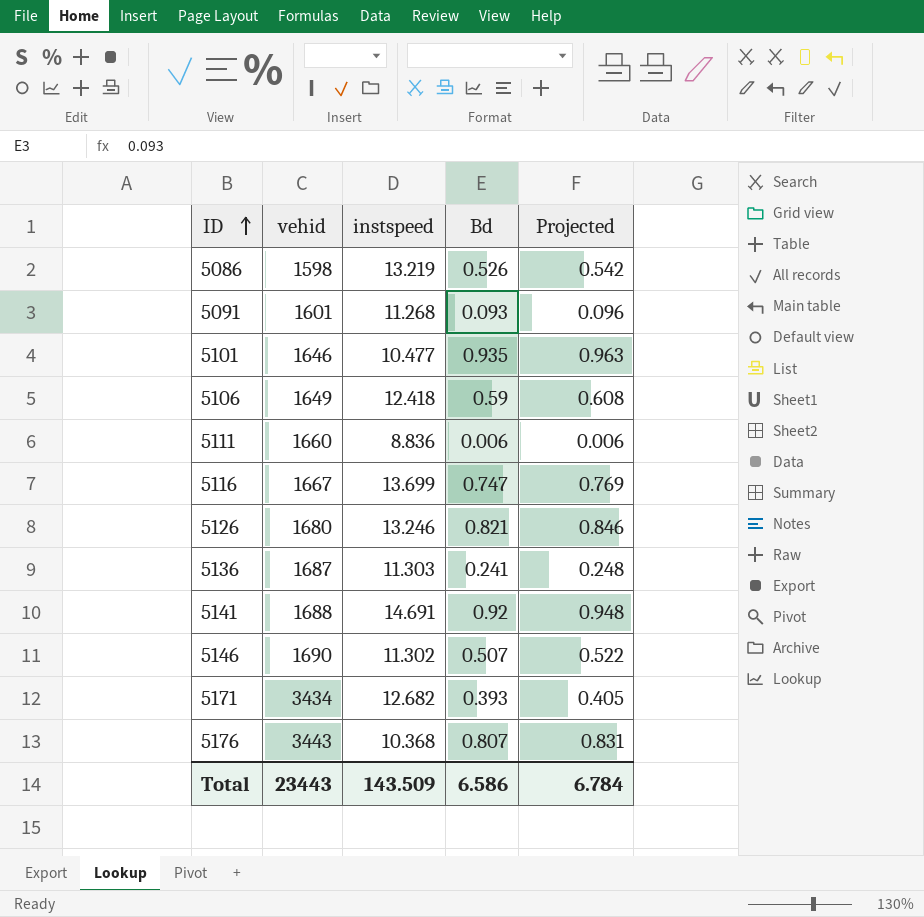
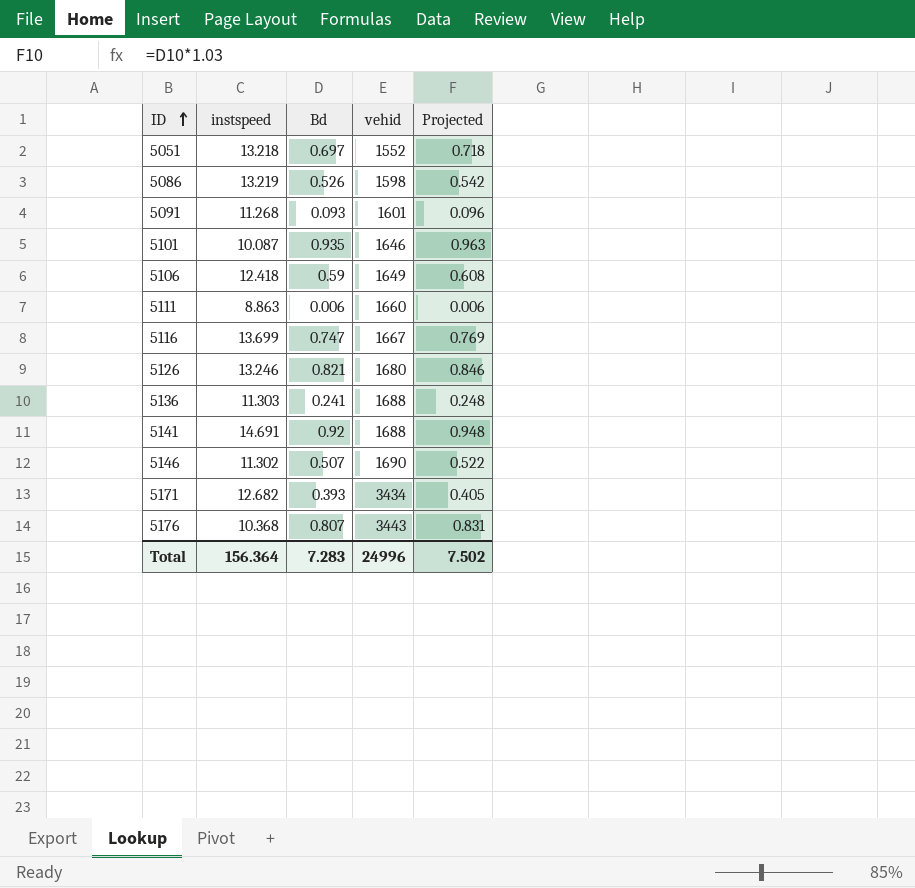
column vehid | position: 2 -> 4
row 5051: none -> 13.218 | 0.697 | 1552 | 0.718
5101 | instspeed: 10.477 -> 10.087
5111 | instspeed: 8.836 -> 8.863
5136 | vehid: 1687 -> 1688
Total | instspeed: 143.509 -> 156.364
Total | Bd: 6.586 -> 7.283
Total | vehid: 23443 -> 24996
Total | Projected: 6.784 -> 7.502

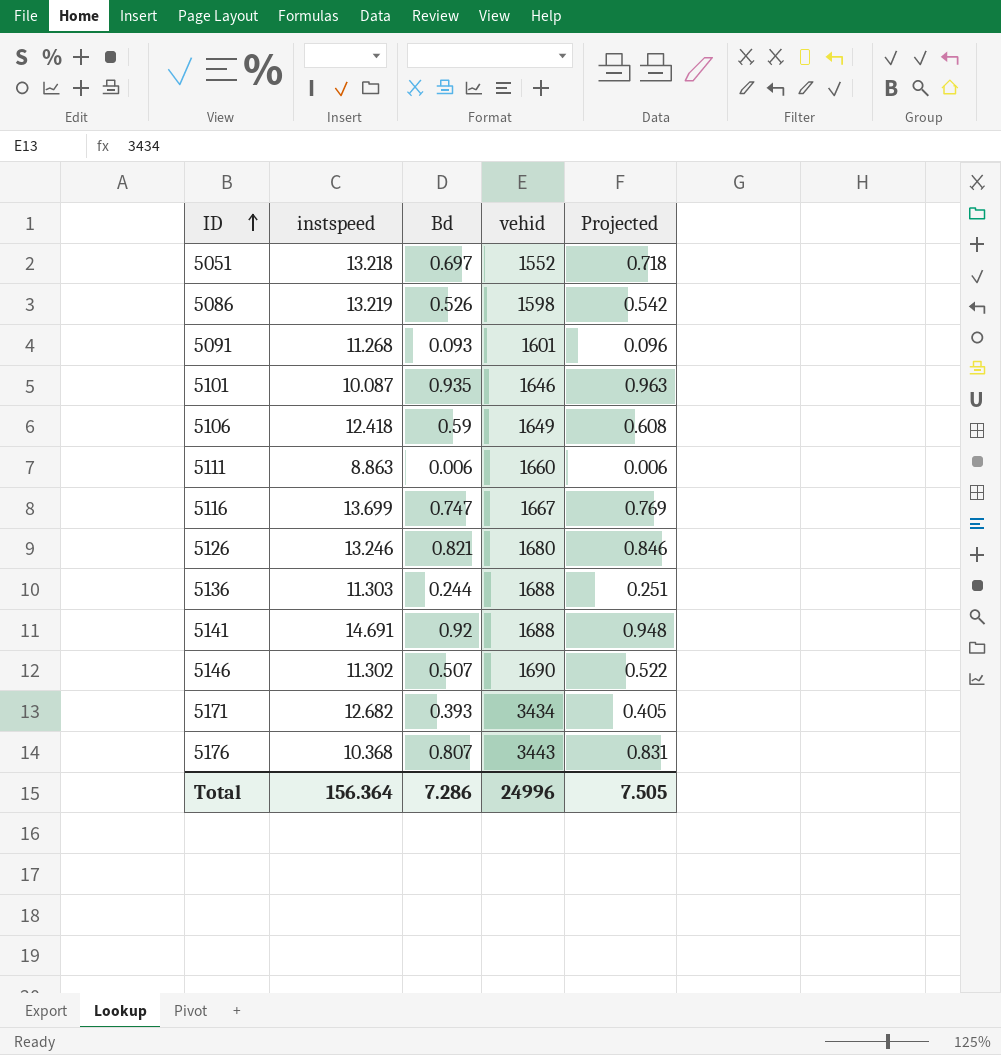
5136 | Bd: 0.241 -> 0.244
5136 | Projected: 0.248 -> 0.251
Total | Bd: 7.283 -> 7.286
Total | Projected: 7.502 -> 7.505

